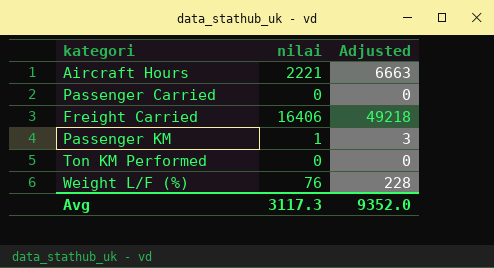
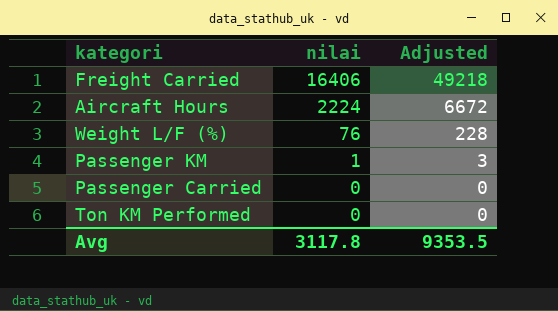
row order: none -> nilai descending
Aircraft Hours | nilai: 2221 -> 2224
Aircraft Hours | Adjusted: 6663 -> 6672
Avg | nilai: 3117.3 -> 3117.8
Avg | Adjusted: 9352.0 -> 9353.5

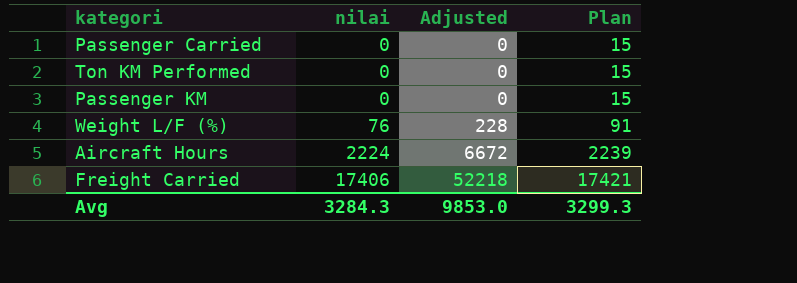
row order: nilai descending -> nilai ascending
column Plan | formula: none -> [nilai] + 15
Passenger KM | nilai: 1 -> 0
Passenger KM | Adjusted: 3 -> 0
Freight Carried | nilai: 16406 -> 17406
Freight Carried | Adjusted: 49218 -> 52218
Avg | nilai: 3117.8 -> 3284.3
Avg | Adjusted: 9353.5 -> 9853.0

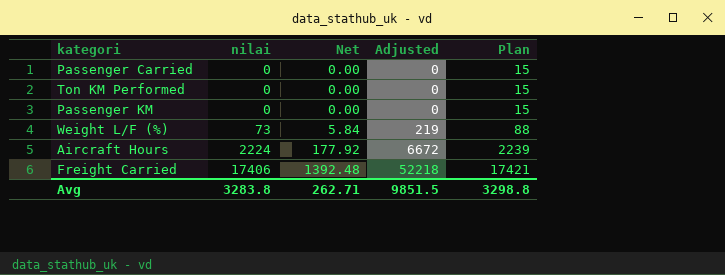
column Net | formula: none -> [nilai] * 0.08
Weight L/F (%) | nilai: 76 -> 73
Weight L/F (%) | Adjusted: 228 -> 219
Weight L/F (%) | Plan: 91 -> 88
Avg | nilai: 3284.3 -> 3283.8
Avg | Adjusted: 9853.0 -> 9851.5
Avg | Plan: 3299.3 -> 3298.8

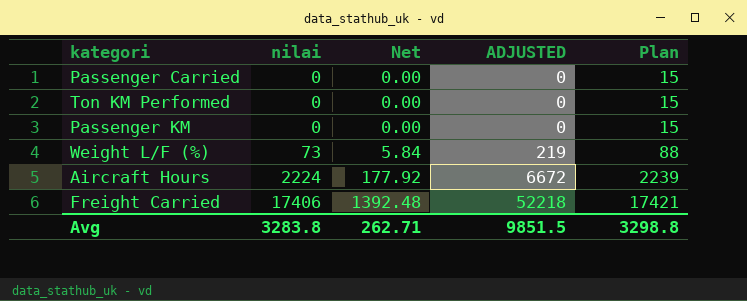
column name: Adjusted -> ADJUSTED

